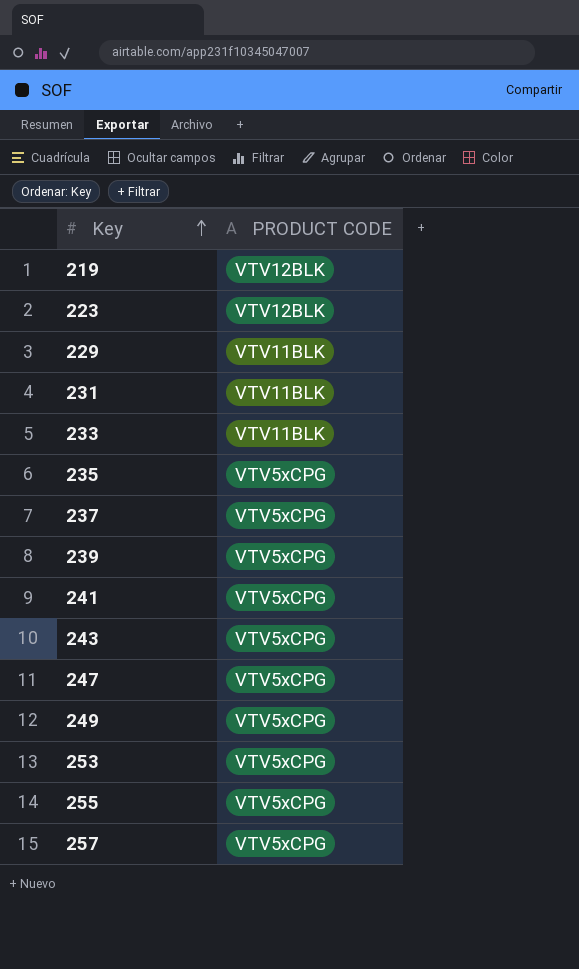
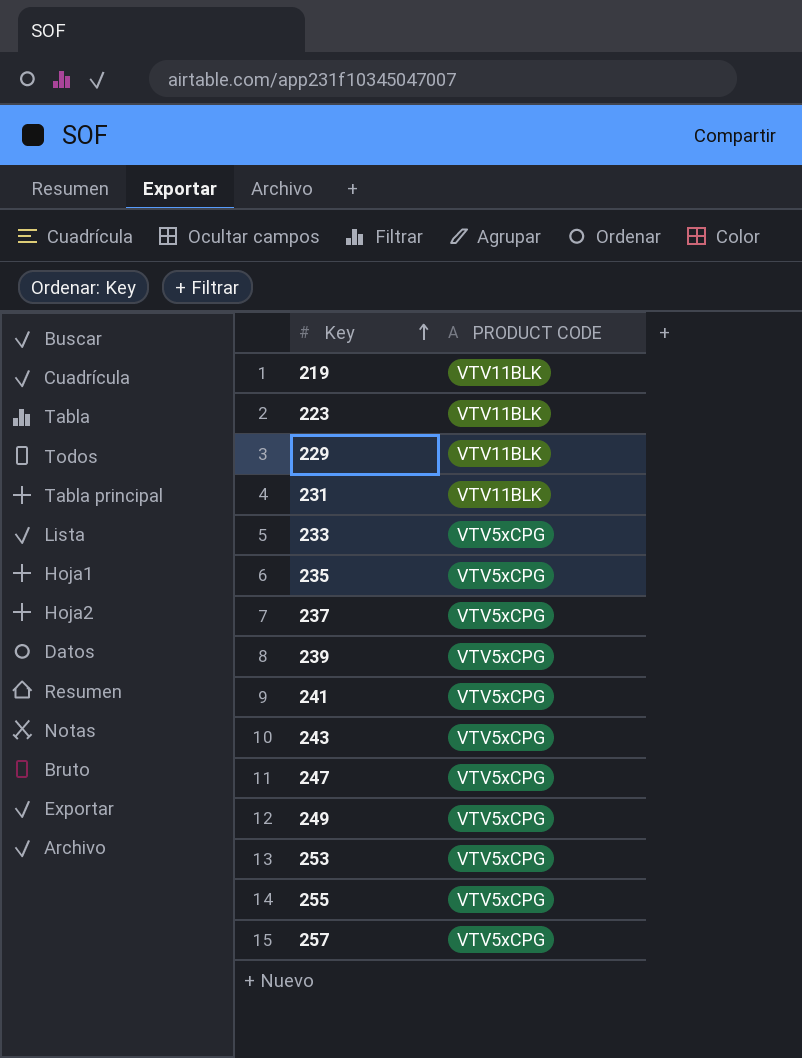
219 | PRODUCT CODE: VTV12BLK -> VTV11BLK
223 | PRODUCT CODE: VTV12BLK -> VTV11BLK
233 | PRODUCT CODE: VTV11BLK -> VTV5xCPG

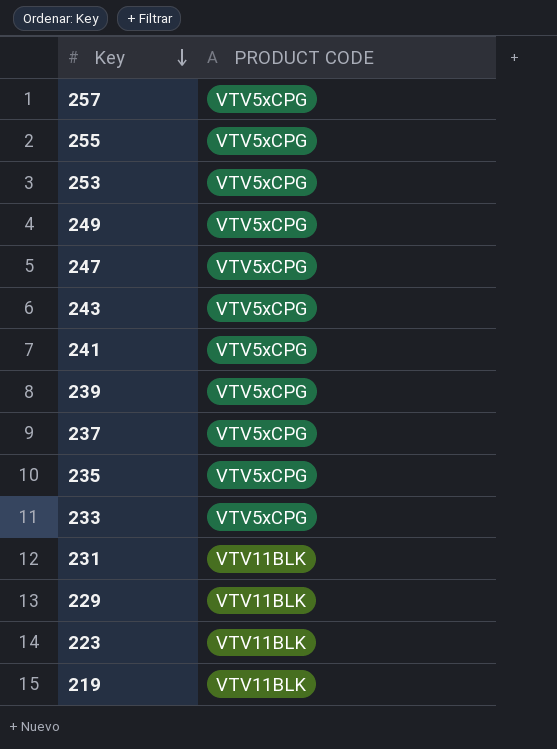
row order: Key ascending -> Key descending

